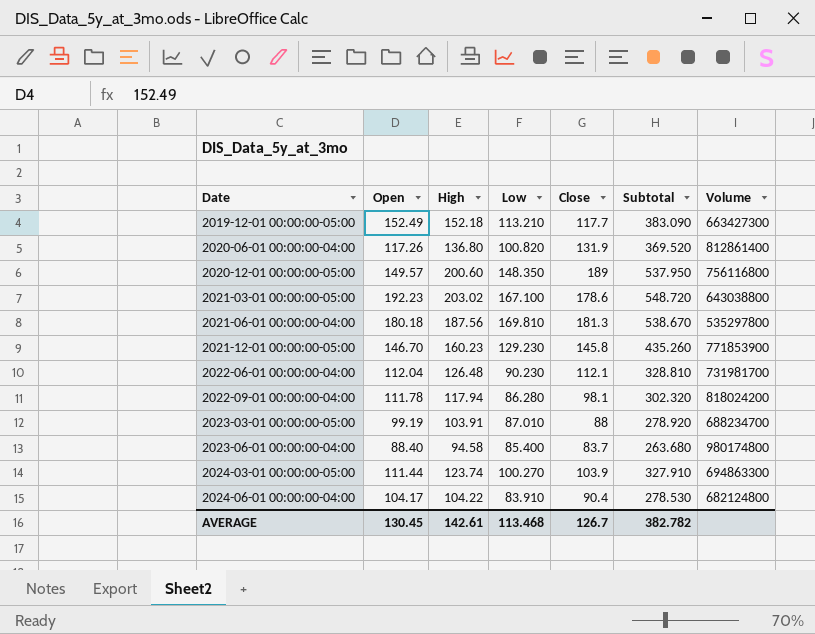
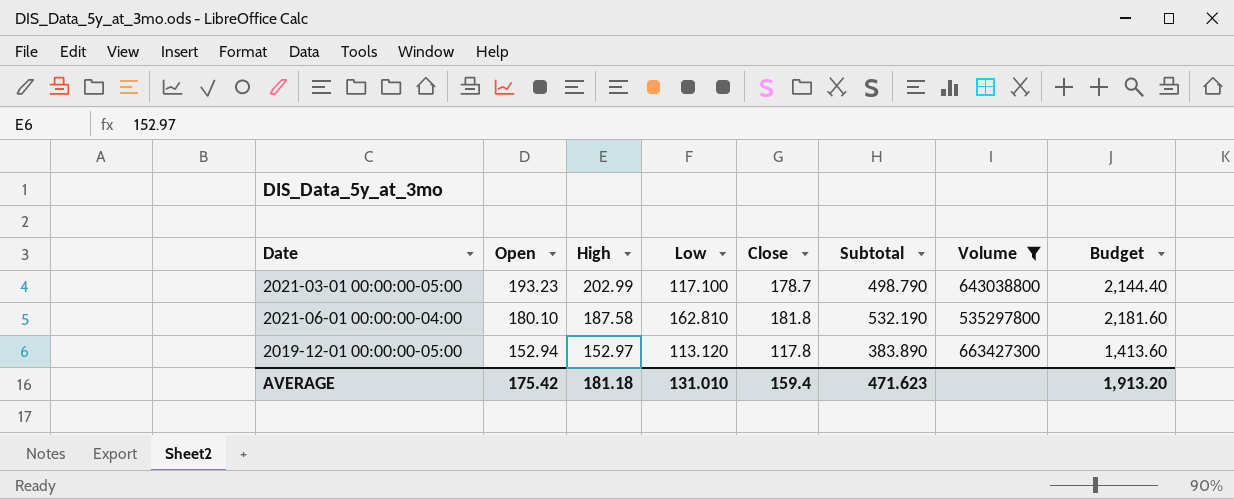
filter: none -> Volume <= 663427300
row order: Date ascending -> Open descending
column Budget | formula: none -> [Close] * 12
2021-03-01 00:00:00-05:00 | Open: 192.23 -> 193.23
2021-03-01 00:00:00-05:00 | High: 203.02 -> 202.99
2021-03-01 00:00:00-05:00 | Low: 167.100 -> 117.100
2021-03-01 00:00:00-05:00 | Close: 178.6 -> 178.7
2021-03-01 00:00:00-05:00 | Subtotal: 548.720 -> 498.790
2021-06-01 00:00:00-04:00 | Open: 180.18 -> 180.10
2021-06-01 00:00:00-04:00 | High: 187.56 -> 187.58
2021-06-01 00:00:00-04:00 | Low: 169.810 -> 162.810
2021-06-01 00:00:00-04:00 | Close: 181.3 -> 181.8
2021-06-01 00:00:00-04:00 | Subtotal: 538.670 -> 532.190
2019-12-01 00:00:00-05:00 | Open: 152.49 -> 152.94
2019-12-01 00:00:00-05:00 | High: 152.18 -> 152.97
2019-12-01 00:00:00-05:00 | Low: 113.210 -> 113.120
2019-12-01 00:00:00-05:00 | Close: 117.7 -> 117.8
2019-12-01 00:00:00-05:00 | Subtotal: 383.090 -> 383.890
AVERAGE | Open: 130.45 -> 175.42
AVERAGE | High: 142.61 -> 181.18
AVERAGE | Low: 113.468 -> 131.010
AVERAGE | Close: 126.7 -> 159.4
AVERAGE | Subtotal: 382.782 -> 471.623

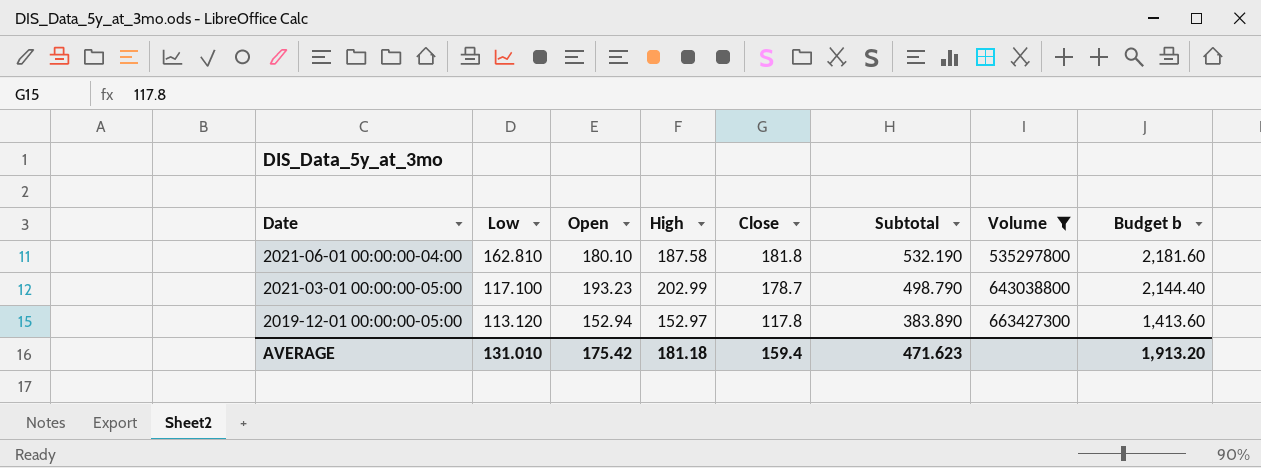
row order: Open descending -> Date descending
column Low | position: 4 -> 2
column name: Budget -> Budget b

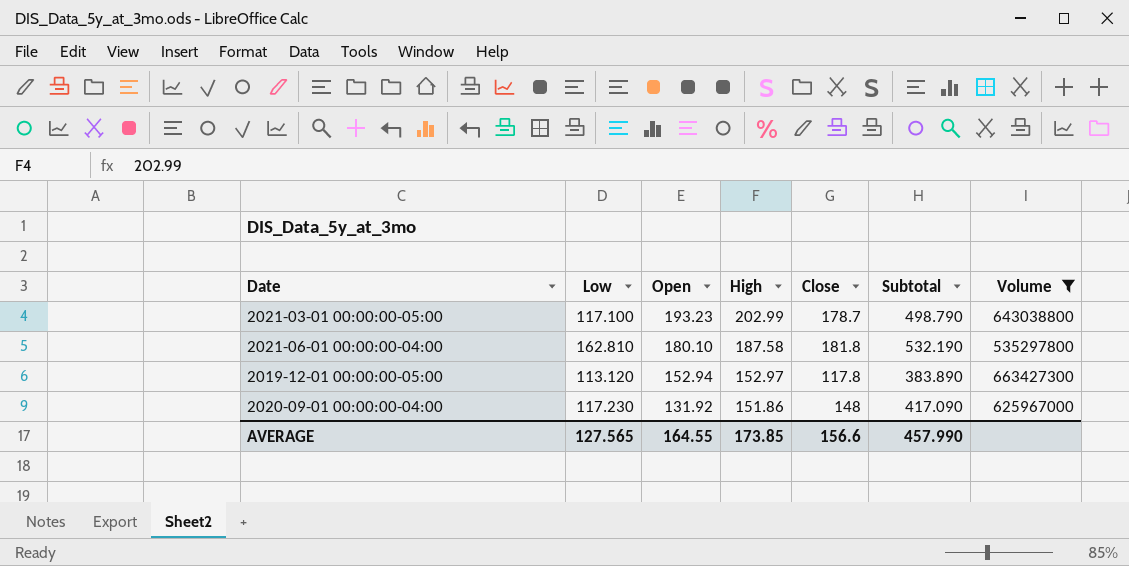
row order: Date descending -> Open descending
column Budget b | formula: [Close] * 12 -> none
row 2020-09-01 00:00:00-04:00: none -> 117.230 | 131.92 | 151.86 | 148 | 417.090 | 625967000
AVERAGE | Low: 131.010 -> 127.565
AVERAGE | Open: 175.42 -> 164.55
AVERAGE | High: 181.18 -> 173.85
AVERAGE | Close: 159.4 -> 156.6
AVERAGE | Subtotal: 471.623 -> 457.990

